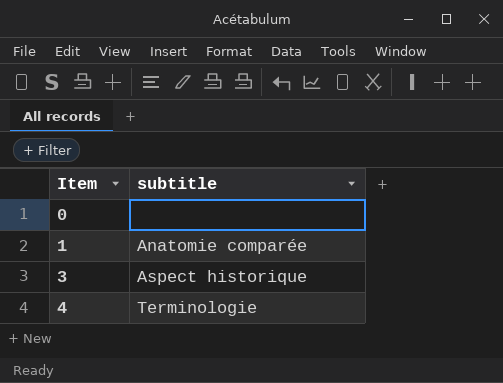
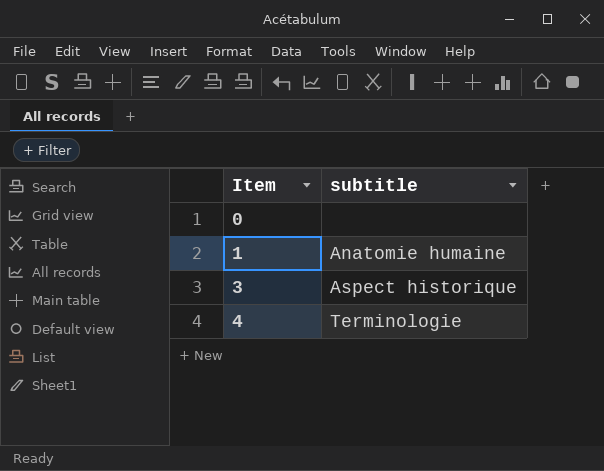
1 | subtitle: Anatomie comparée -> Anatomie humaine

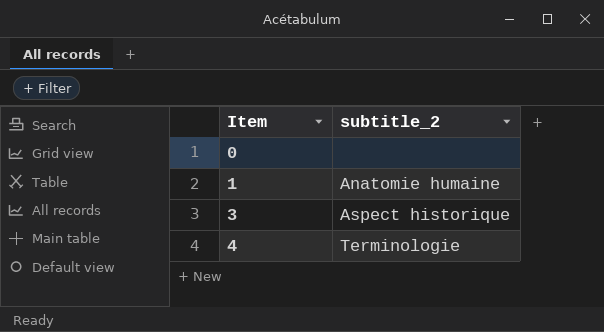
column name: subtitle -> subtitle_2

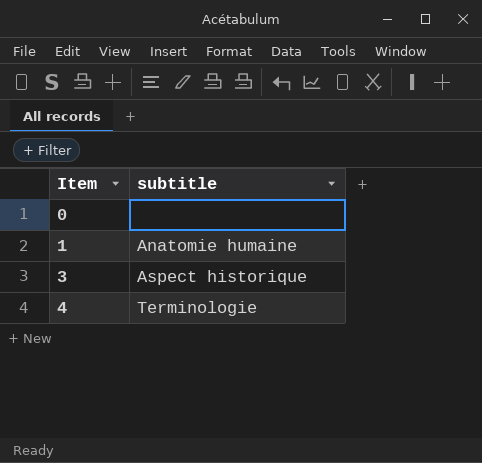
column name: subtitle_2 -> subtitle

